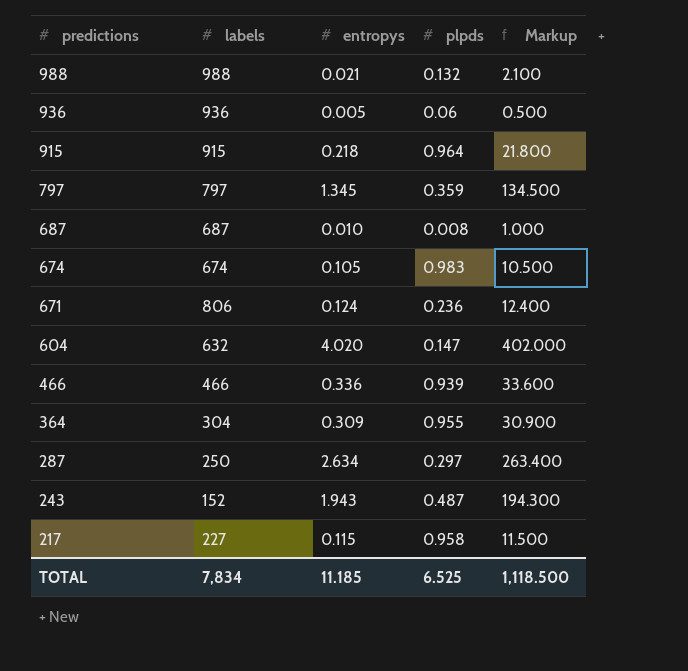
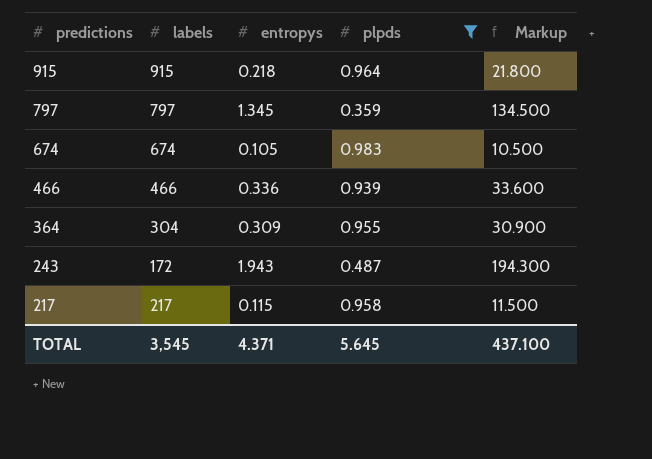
filter: none -> plpds >= 0.359
243 | labels: 152 -> 172
217 | labels: 227 -> 217
TOTAL | labels: 7,834 -> 3,545
TOTAL | entropys: 11.185 -> 4.371
TOTAL | plpds: 6.525 -> 5.645
TOTAL | Markup: 1,118.500 -> 437.100

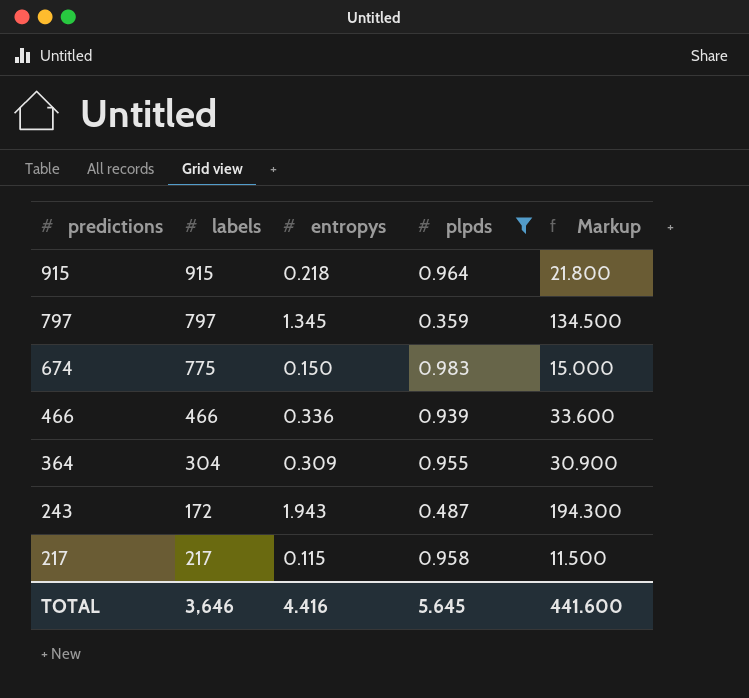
674 | labels: 674 -> 775
674 | entropys: 0.105 -> 0.150
674 | Markup: 10.500 -> 15.000
TOTAL | labels: 3,545 -> 3,646
TOTAL | entropys: 4.371 -> 4.416
TOTAL | Markup: 437.100 -> 441.600

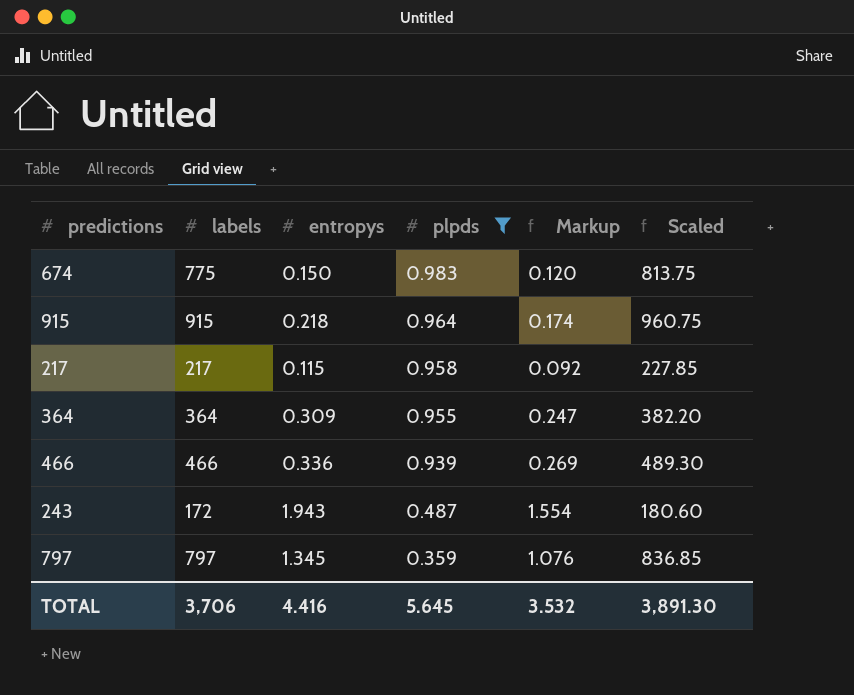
row order: predictions descending -> plpds descending
column Markup | formula: [entropys] * 100 -> [entropys] * 0.8
column Scaled | formula: none -> [labels] * 1.05
364 | labels: 304 -> 364
TOTAL | labels: 3,646 -> 3,706
TOTAL | Markup: 441.600 -> 3.532

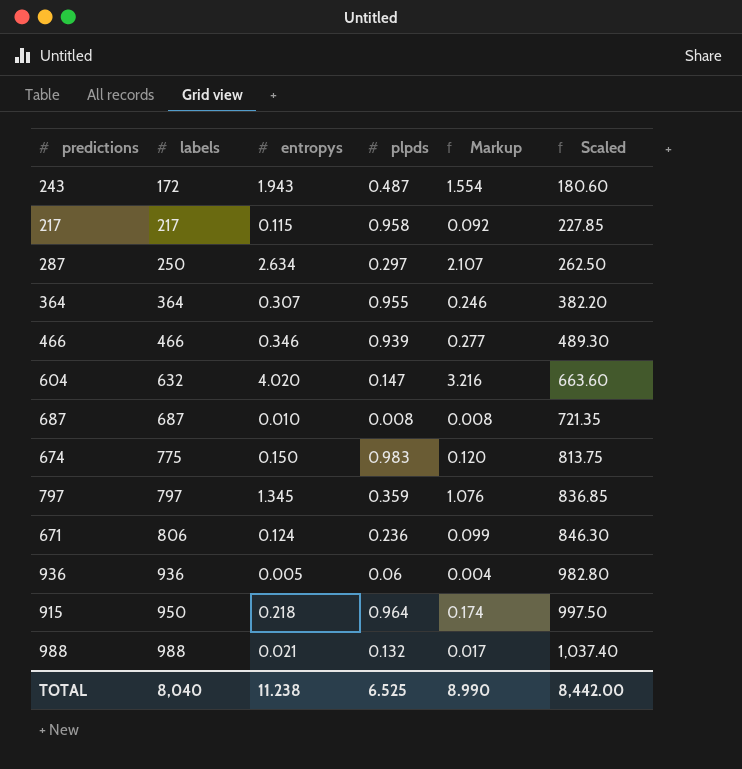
filter: plpds >= 0.359 -> none
row order: plpds descending -> labels ascending
364 | entropys: 0.309 -> 0.307
364 | Markup: 0.247 -> 0.246
466 | entropys: 0.336 -> 0.346
466 | Markup: 0.269 -> 0.277
915 | labels: 915 -> 950
915 | Scaled: 960.75 -> 997.50
TOTAL | labels: 3,706 -> 8,040
TOTAL | entropys: 4.416 -> 11.238
TOTAL | plpds: 5.645 -> 6.525
TOTAL | Markup: 3.532 -> 8.990
TOTAL | Scaled: 3,891.30 -> 8,442.00

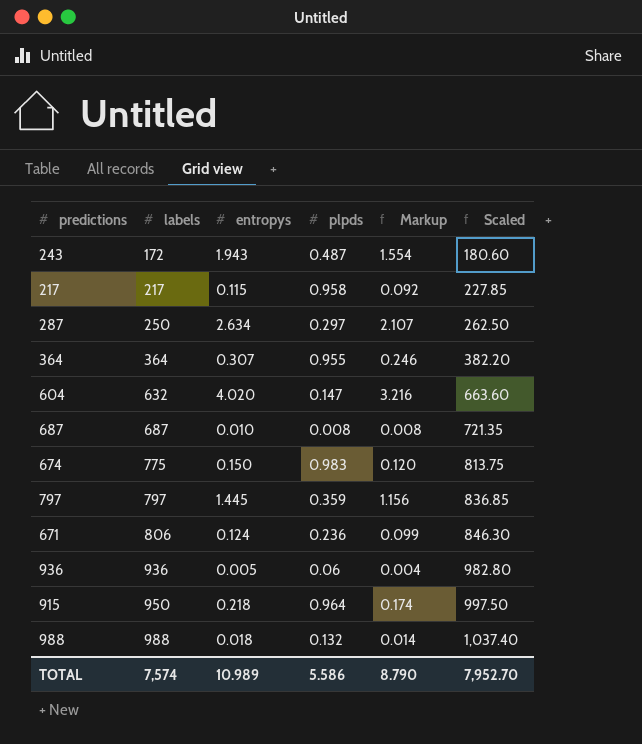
row 466: 466 | 0.346 | 0.939 | 0.277 | 489.30 -> none
797 | entropys: 1.345 -> 1.445
797 | Markup: 1.076 -> 1.156
988 | entropys: 0.021 -> 0.018
988 | Markup: 0.017 -> 0.014
TOTAL | labels: 8,040 -> 7,574
TOTAL | entropys: 11.238 -> 10.989
TOTAL | plpds: 6.525 -> 5.586
TOTAL | Markup: 8.990 -> 8.790
TOTAL | Scaled: 8,442.00 -> 7,952.70

